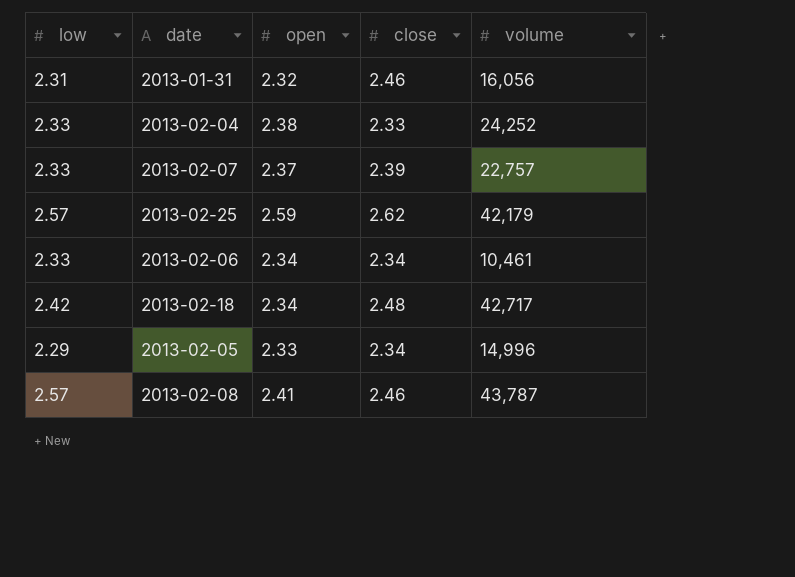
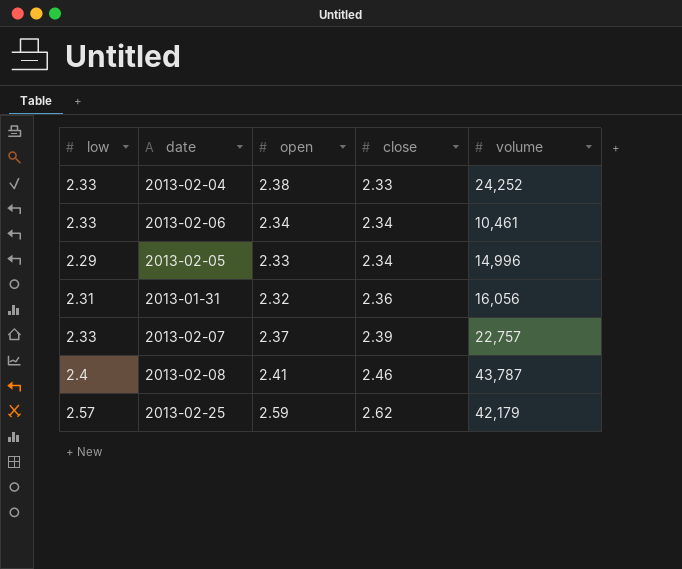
row order: none -> close ascending
row 2013-02-18: 2.42 | 2.34 | 2.48 | 42,717 -> none
2013-01-31 | close: 2.46 -> 2.36
2013-02-08 | low: 2.57 -> 2.4

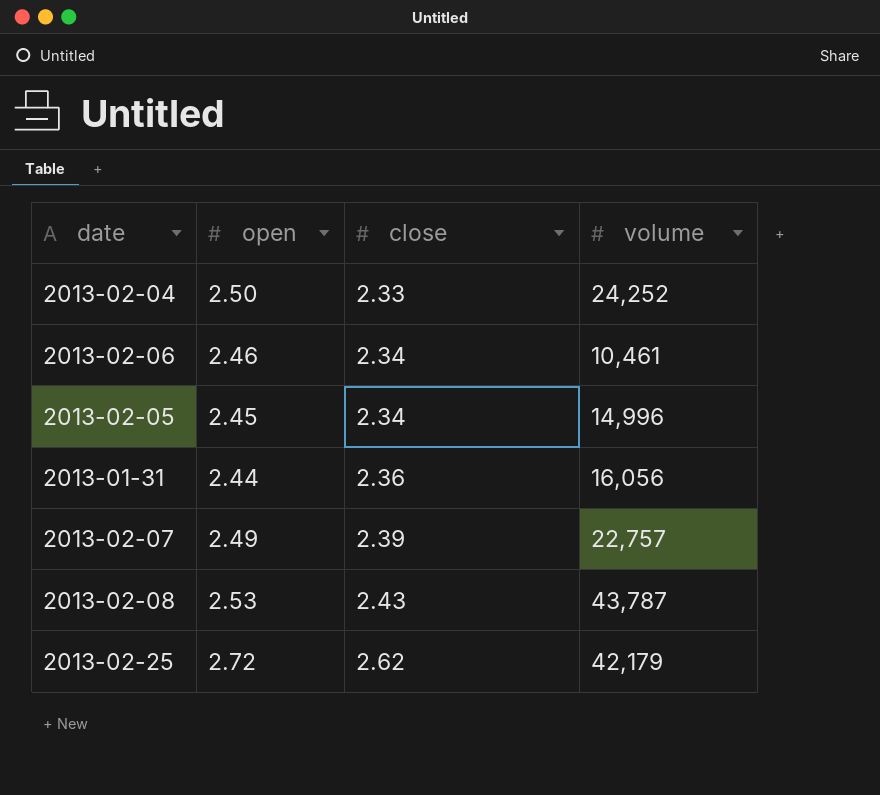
column low | position: 1 -> none
2013-02-04 | open: 2.38 -> 2.50
2013-02-06 | open: 2.34 -> 2.46
2013-02-05 | open: 2.33 -> 2.45
2013-01-31 | open: 2.32 -> 2.44
2013-02-07 | open: 2.37 -> 2.49
2013-02-08 | open: 2.41 -> 2.53
2013-02-08 | close: 2.46 -> 2.43
2013-02-25 | open: 2.59 -> 2.72

